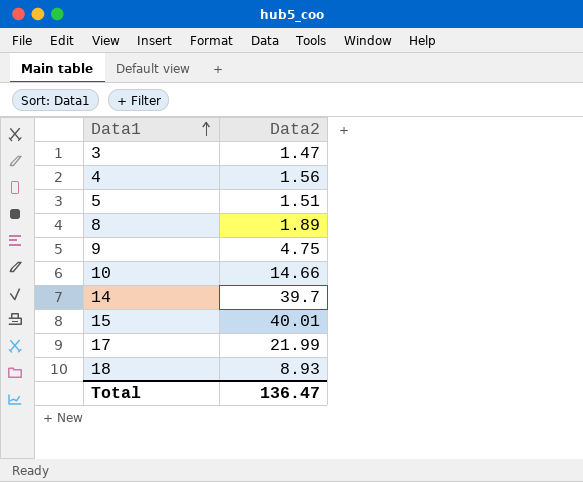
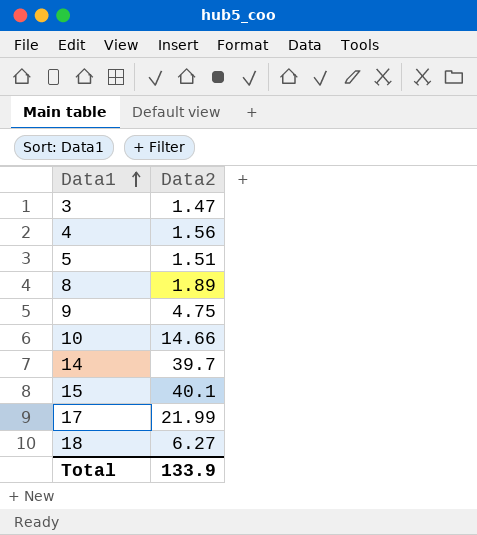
15 | Data2: 40.01 -> 40.1
18 | Data2: 8.93 -> 6.27
Total | Data2: 136.47 -> 133.9

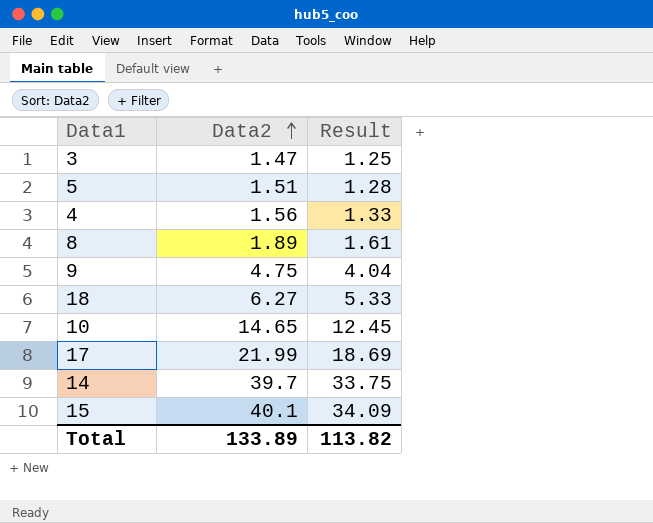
row order: Data1 ascending -> Data2 ascending
column Result | formula: none -> [Data2] * 0.85
10 | Data2: 14.66 -> 14.65
Total | Data2: 133.9 -> 133.89

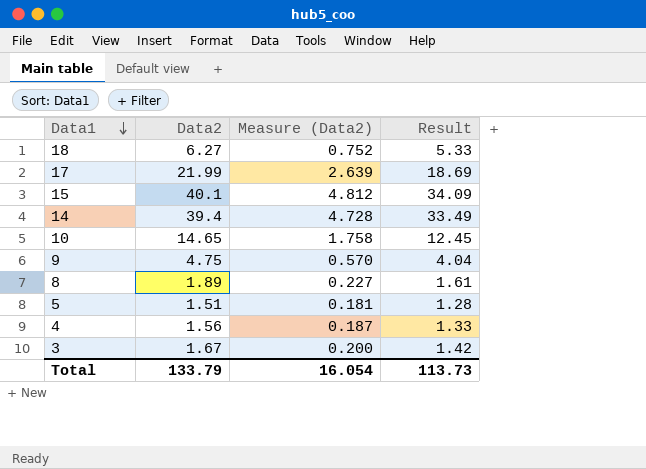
row order: Data2 ascending -> Data1 descending
column Measure (Data2) | formula: none -> [Data2] * 0.12
14 | Data2: 39.7 -> 39.4
14 | Result: 33.75 -> 33.49
3 | Data2: 1.47 -> 1.67
3 | Result: 1.25 -> 1.42
Total | Data2: 133.89 -> 133.79
Total | Result: 113.82 -> 113.73

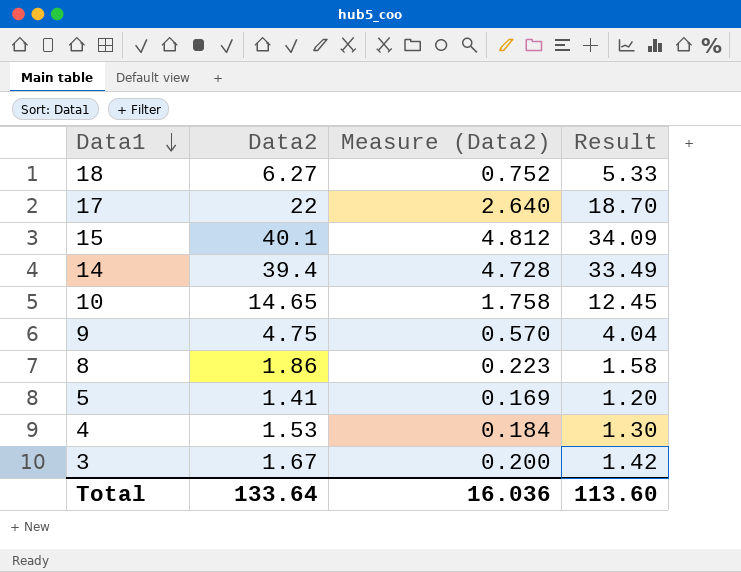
17 | Data2: 21.99 -> 22
17 | Measure (Data2): 2.639 -> 2.640
17 | Result: 18.69 -> 18.70
8 | Data2: 1.89 -> 1.86
8 | Measure (Data2): 0.227 -> 0.223
8 | Result: 1.61 -> 1.58
5 | Data2: 1.51 -> 1.41
5 | Measure (Data2): 0.181 -> 0.169
5 | Result: 1.28 -> 1.20
4 | Data2: 1.56 -> 1.53
4 | Measure (Data2): 0.187 -> 0.184
4 | Result: 1.33 -> 1.30
Total | Data2: 133.79 -> 133.64
Total | Measure (Data2): 16.054 -> 16.036
Total | Result: 113.73 -> 113.60

